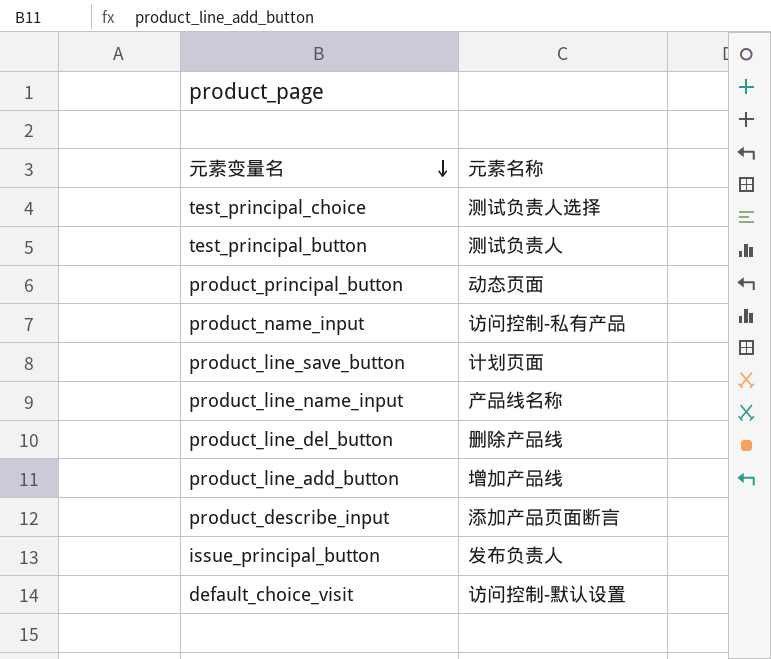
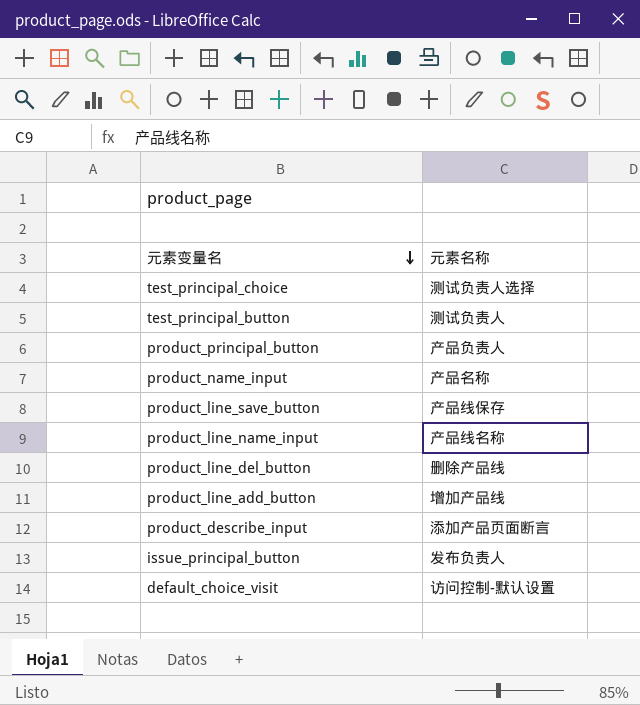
product_principal_button | 元素名称: 动态页面 -> 产品负责人
product_name_input | 元素名称: 访问控制-私有产品 -> 产品名称
product_line_save_button | 元素名称: 计划页面 -> 产品线保存

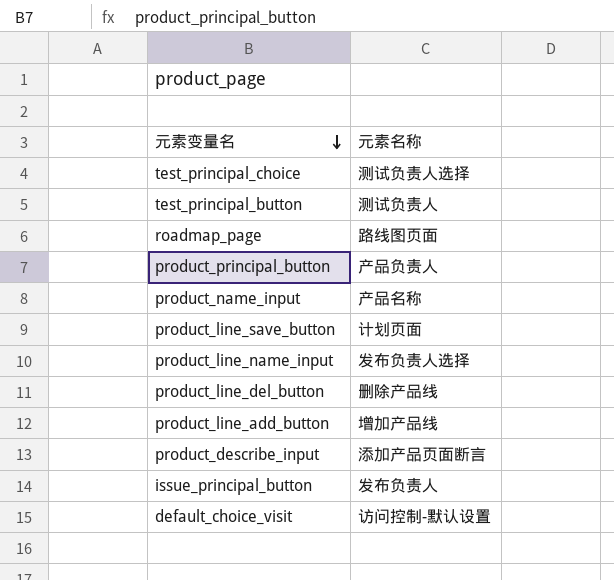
row roadmap_page: none -> 路线图页面
product_line_save_button | 元素名称: 产品线保存 -> 计划页面
product_line_name_input | 元素名称: 产品线名称 -> 发布负责人选择

